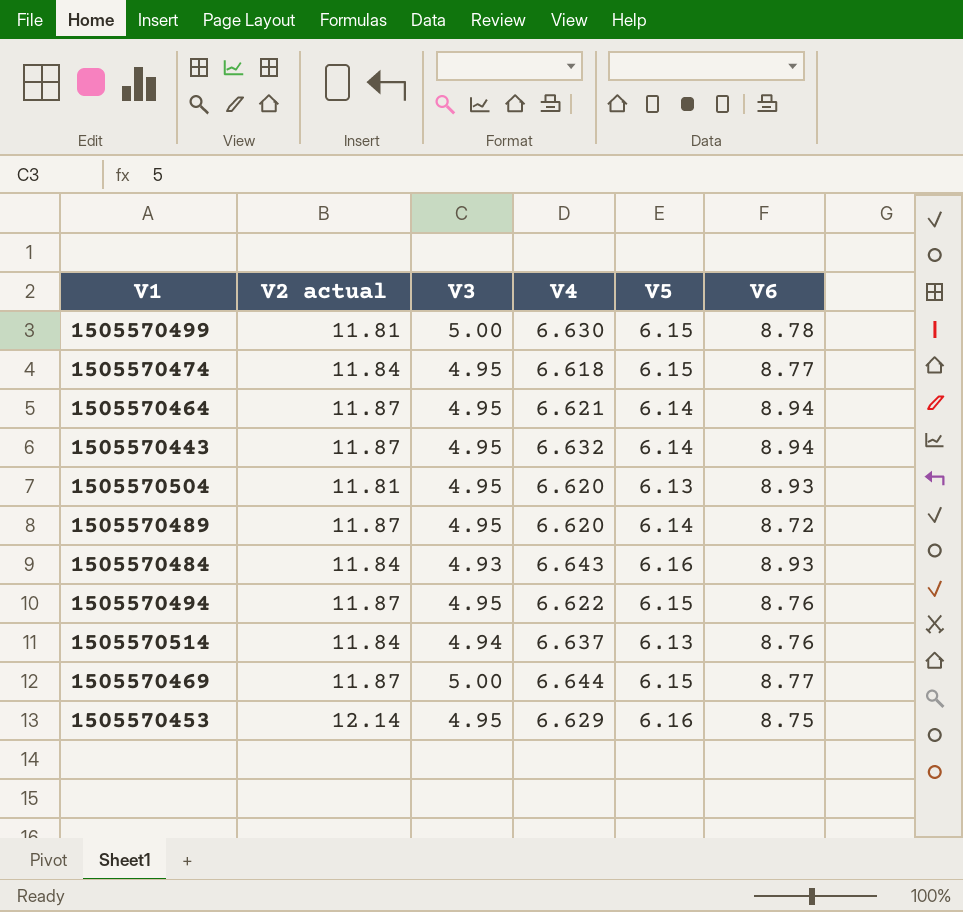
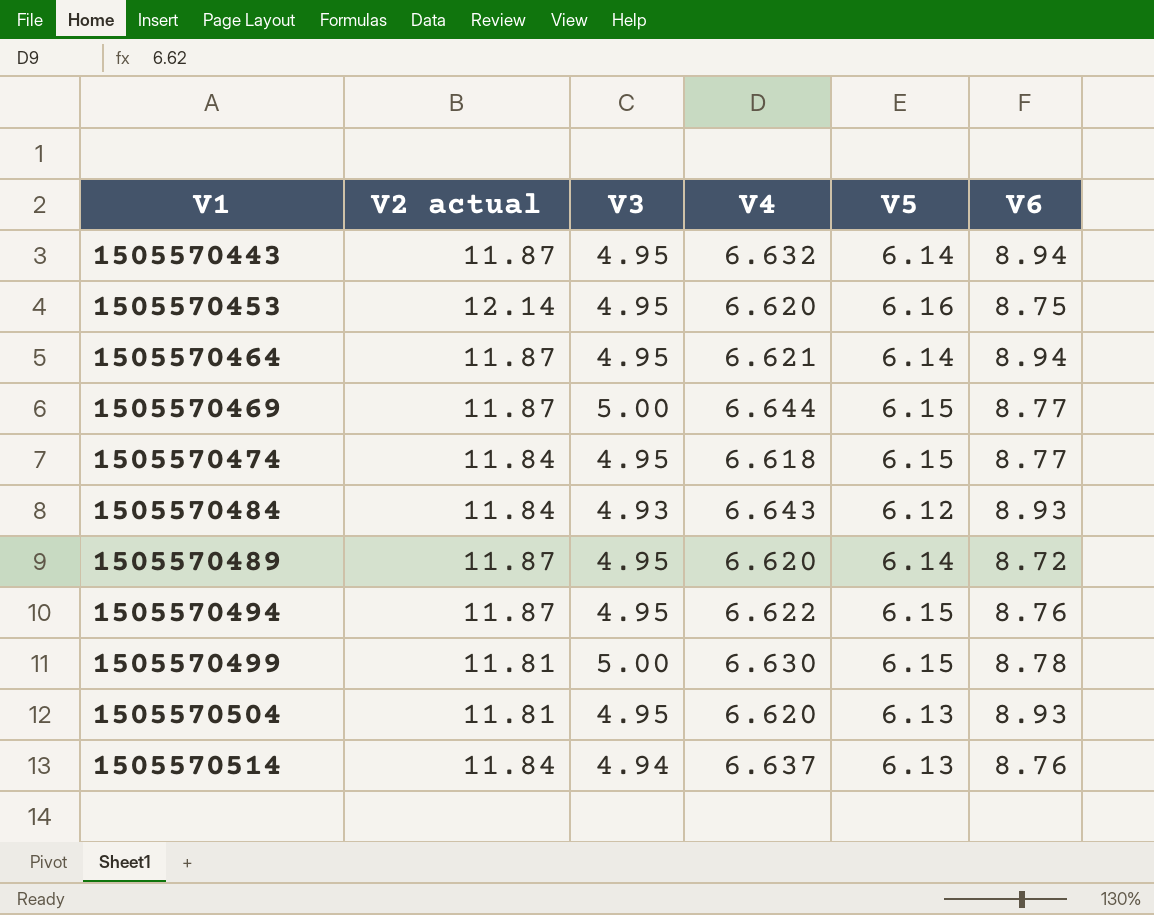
row order: none -> V1 ascending
1505570453 | V4: 6.629 -> 6.620
1505570484 | V5: 6.16 -> 6.12

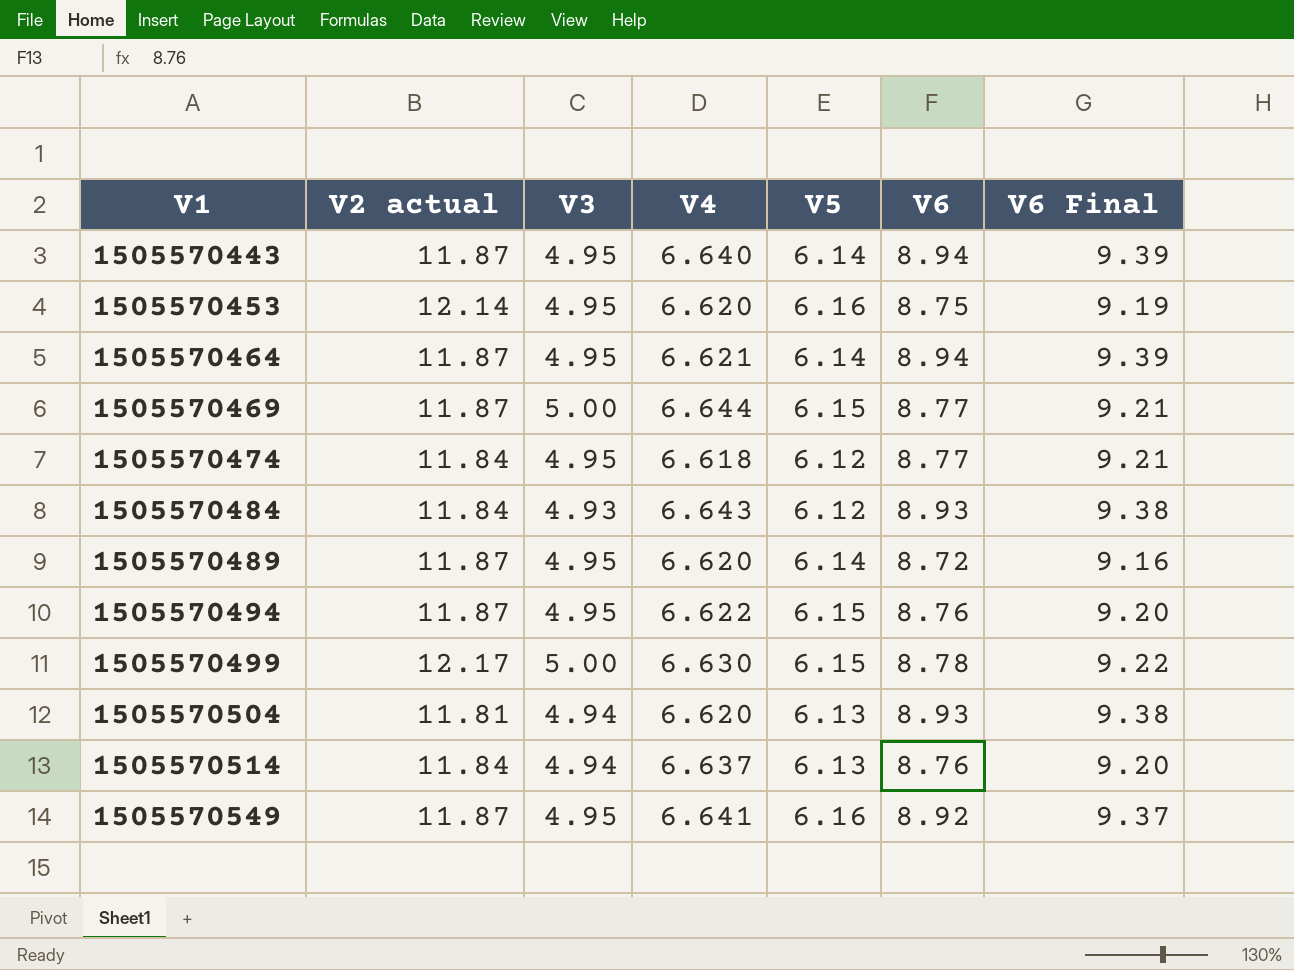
column V6 Final | formula: none -> [V6] * 1.05
1505570443 | V4: 6.632 -> 6.640
1505570474 | V5: 6.15 -> 6.12
1505570499 | V2 actual: 11.81 -> 12.17
1505570504 | V3: 4.95 -> 4.94
row 1505570549: none -> 11.87 | 4.95 | 6.641 | 6.16 | 8.92 | 9.37

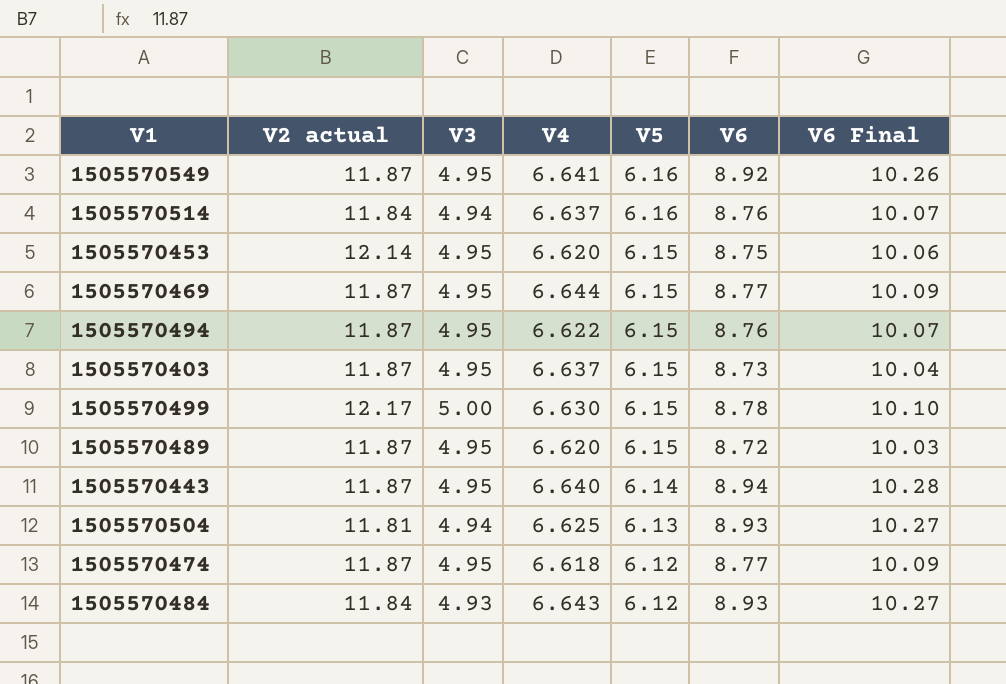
row order: V1 ascending -> V5 descending
column V6 Final | formula: [V6] * 1.05 -> [V6] * 1.15
row 1505570464: 11.87 | 4.95 | 6.621 | 6.14 | 8.94 | 9.39 -> none
1505570514 | V5: 6.13 -> 6.16
1505570453 | V5: 6.16 -> 6.15
1505570469 | V3: 5.00 -> 4.95
row 1505570403: none -> 11.87 | 4.95 | 6.637 | 6.15 | 8.73 | 10.04
1505570489 | V5: 6.14 -> 6.15
1505570504 | V4: 6.620 -> 6.625
1505570474 | V2 actual: 11.84 -> 11.87

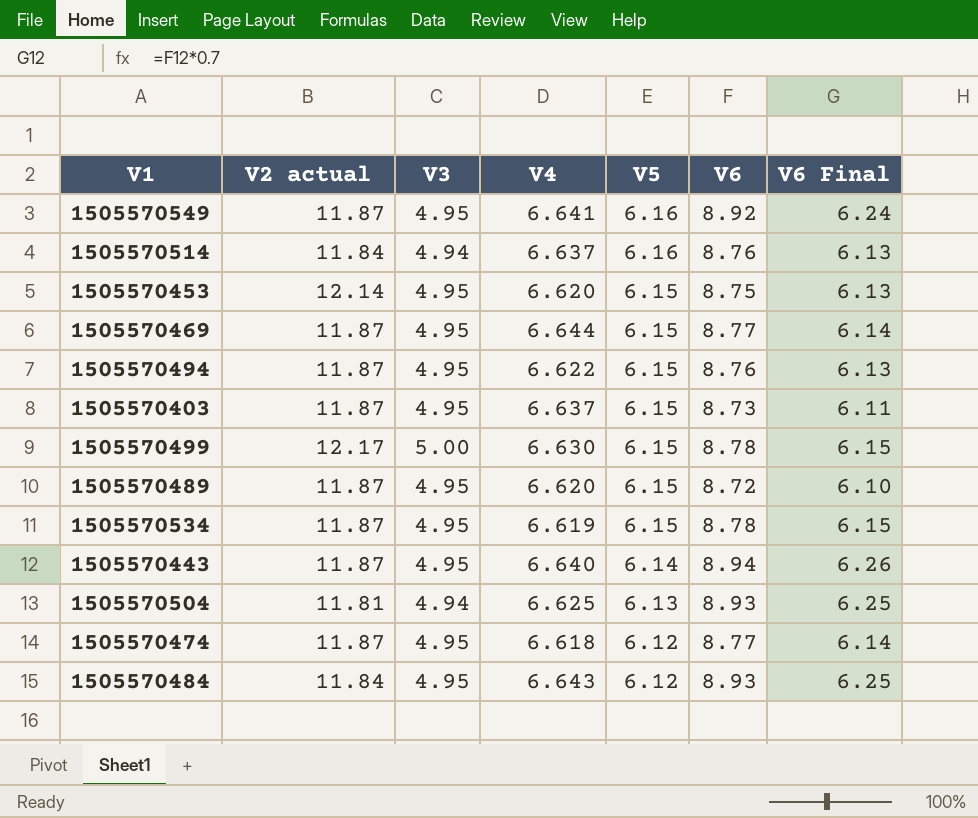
column V6 Final | formula: [V6] * 1.15 -> [V6] * 0.7
row 1505570534: none -> 11.87 | 4.95 | 6.619 | 6.15 | 8.78 | 6.15
1505570484 | V3: 4.93 -> 4.95

